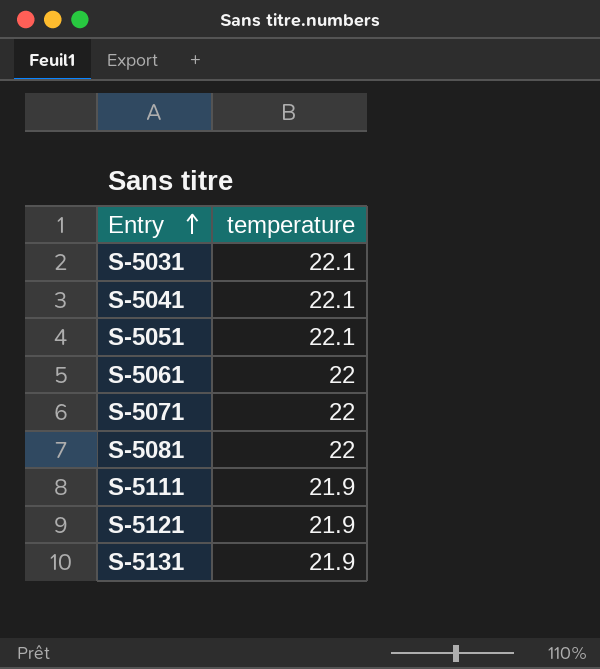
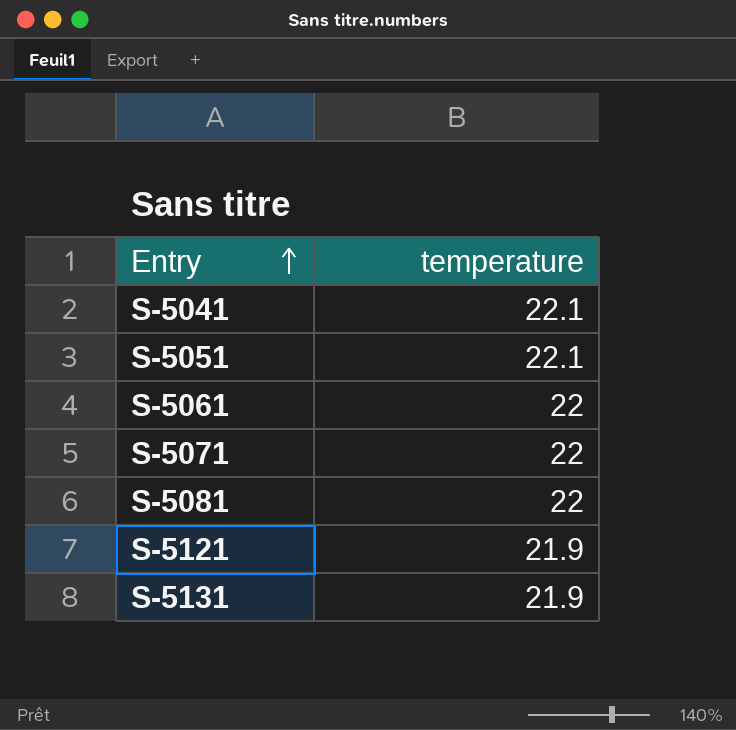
row S-5031: 22.1 -> none
row S-5111: 21.9 -> none

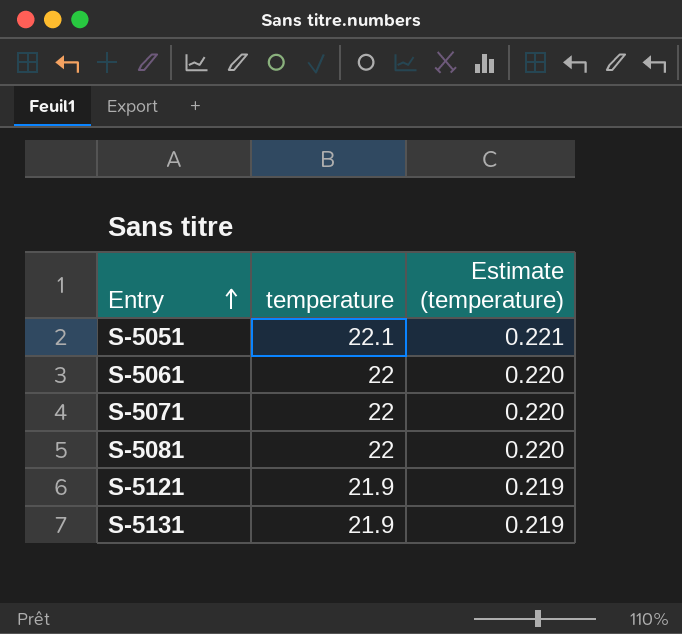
column Estimate (temperature) | formula: none -> [temperature] * 0.01
row S-5041: 22.1 -> none

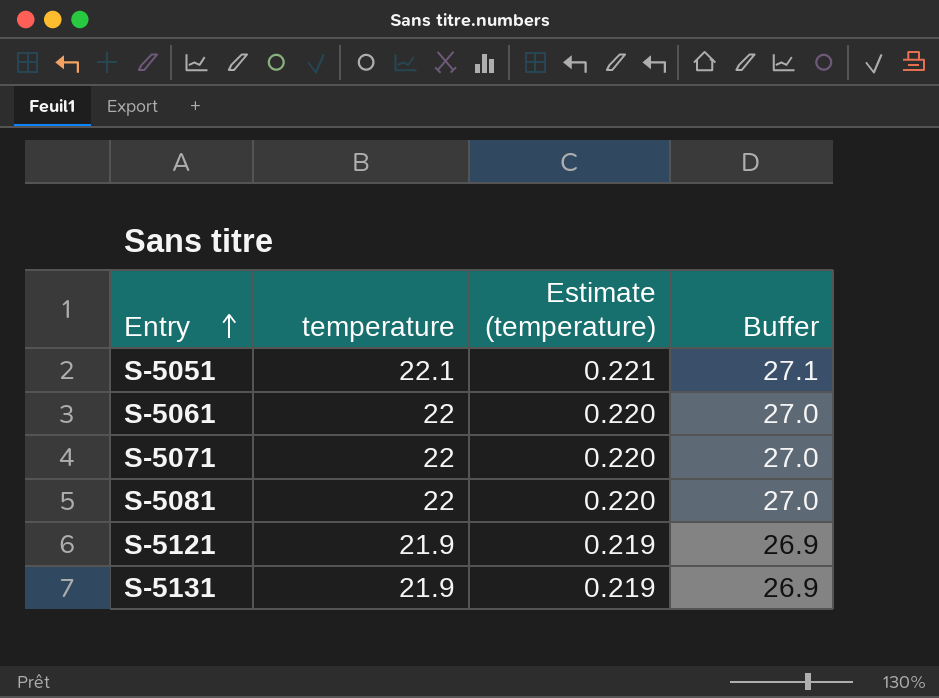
column Buffer | formula: none -> [temperature] + 5

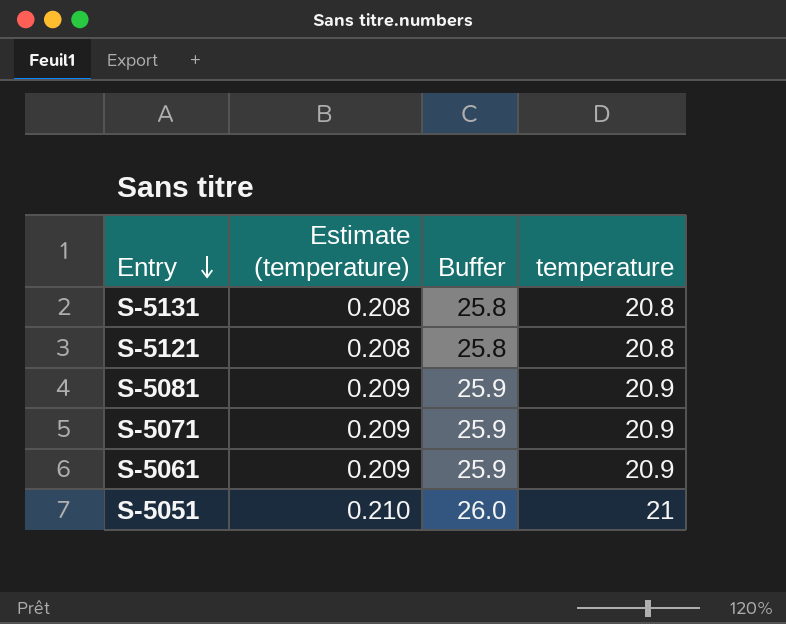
row order: Entry ascending -> Entry descending
column temperature | position: 2 -> 4
S-5131 | Estimate (temperature): 0.219 -> 0.208
S-5131 | Buffer: 26.9 -> 25.8
S-5131 | temperature: 21.9 -> 20.8
S-5121 | Estimate (temperature): 0.219 -> 0.208
S-5121 | Buffer: 26.9 -> 25.8
S-5121 | temperature: 21.9 -> 20.8
S-5081 | Estimate (temperature): 0.220 -> 0.209
S-5081 | Buffer: 27.0 -> 25.9
S-5081 | temperature: 22 -> 20.9
S-5071 | Estimate (temperature): 0.220 -> 0.209
S-5071 | Buffer: 27.0 -> 25.9
S-5071 | temperature: 22 -> 20.9
S-5061 | Estimate (temperature): 0.220 -> 0.209
S-5061 | Buffer: 27.0 -> 25.9
S-5061 | temperature: 22 -> 20.9
S-5051 | Estimate (temperature): 0.221 -> 0.210
S-5051 | Buffer: 27.1 -> 26.0
S-5051 | temperature: 22.1 -> 21

